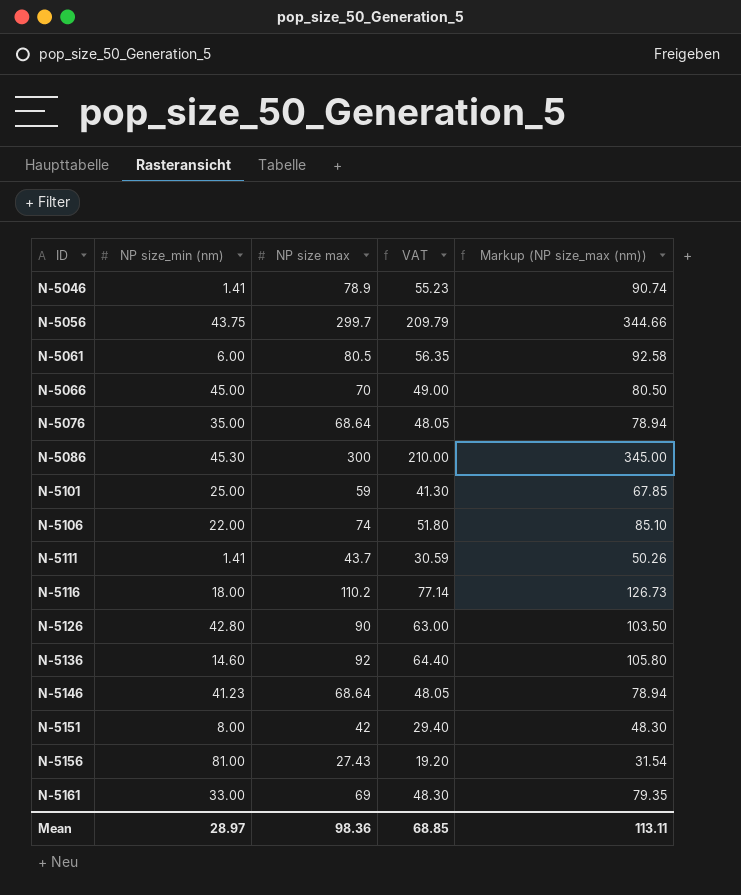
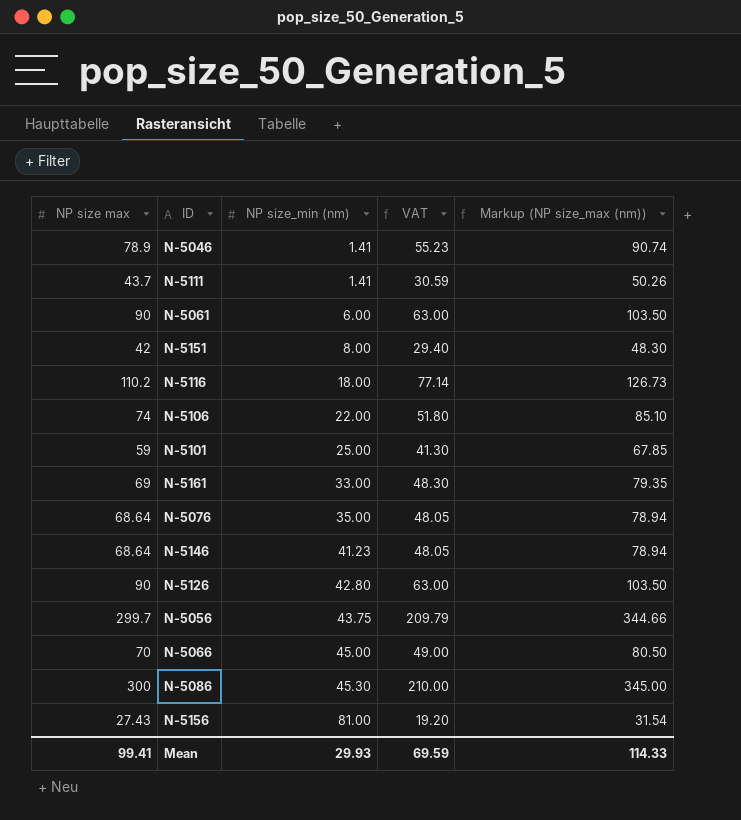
row order: ID ascending -> NP size_min (nm) ascending
column NP size max | position: 3 -> 1
row N-5136: 14.60 | 92 | 64.40 | 105.80 -> none
N-5061 | NP size max: 80.5 -> 90
N-5061 | VAT: 56.35 -> 63.00
N-5061 | Markup (NP size_max (nm)): 92.58 -> 103.50
Mean | NP size max: 98.36 -> 99.41
Mean | NP size_min (nm): 28.97 -> 29.93
Mean | VAT: 68.85 -> 69.59
Mean | Markup (NP size_max (nm)): 113.11 -> 114.33

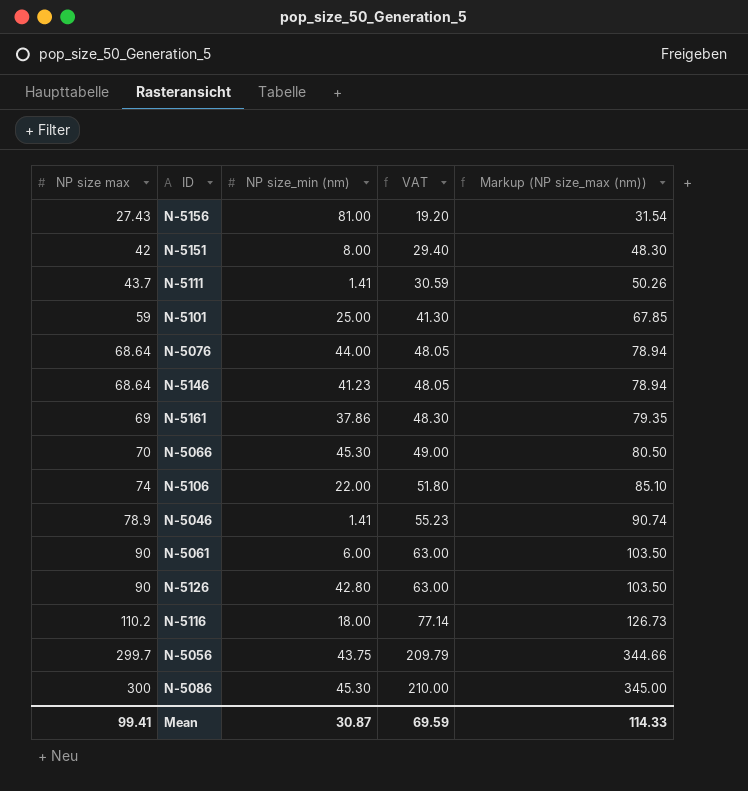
row order: NP size_min (nm) ascending -> NP size max ascending
N-5076 | NP size_min (nm): 35.00 -> 44.00
N-5161 | NP size_min (nm): 33.00 -> 37.86
N-5066 | NP size_min (nm): 45.00 -> 45.30
Mean | NP size_min (nm): 29.93 -> 30.87

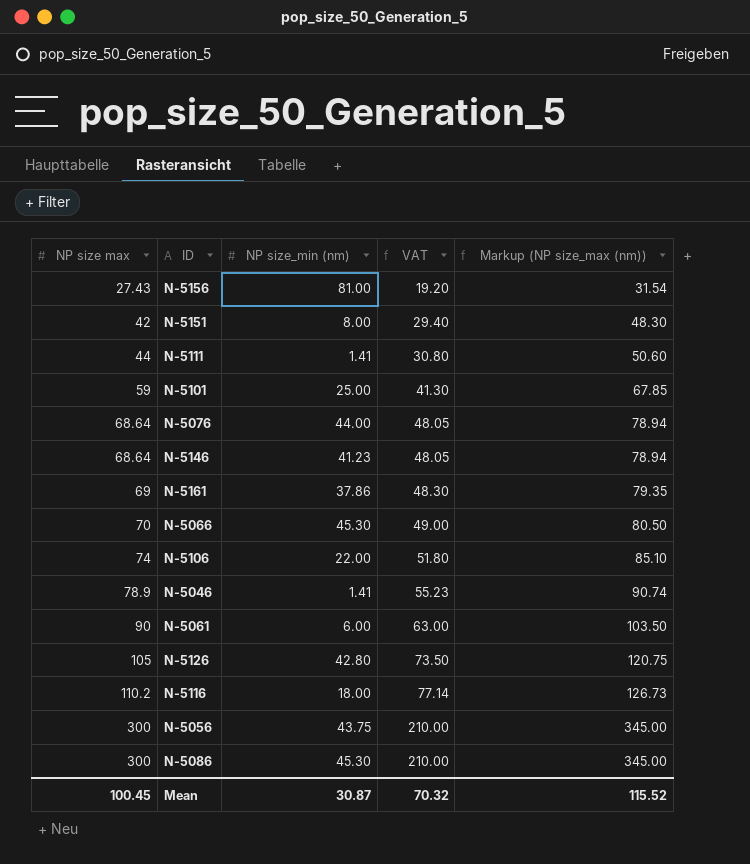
N-5111 | NP size max: 43.7 -> 44
N-5111 | VAT: 30.59 -> 30.80
N-5111 | Markup (NP size_max (nm)): 50.26 -> 50.60
N-5126 | NP size max: 90 -> 105
N-5126 | VAT: 63.00 -> 73.50
N-5126 | Markup (NP size_max (nm)): 103.50 -> 120.75
N-5056 | NP size max: 299.7 -> 300
N-5056 | VAT: 209.79 -> 210.00
N-5056 | Markup (NP size_max (nm)): 344.66 -> 345.00
Mean | NP size max: 99.41 -> 100.45
Mean | VAT: 69.59 -> 70.32
Mean | Markup (NP size_max (nm)): 114.33 -> 115.52

